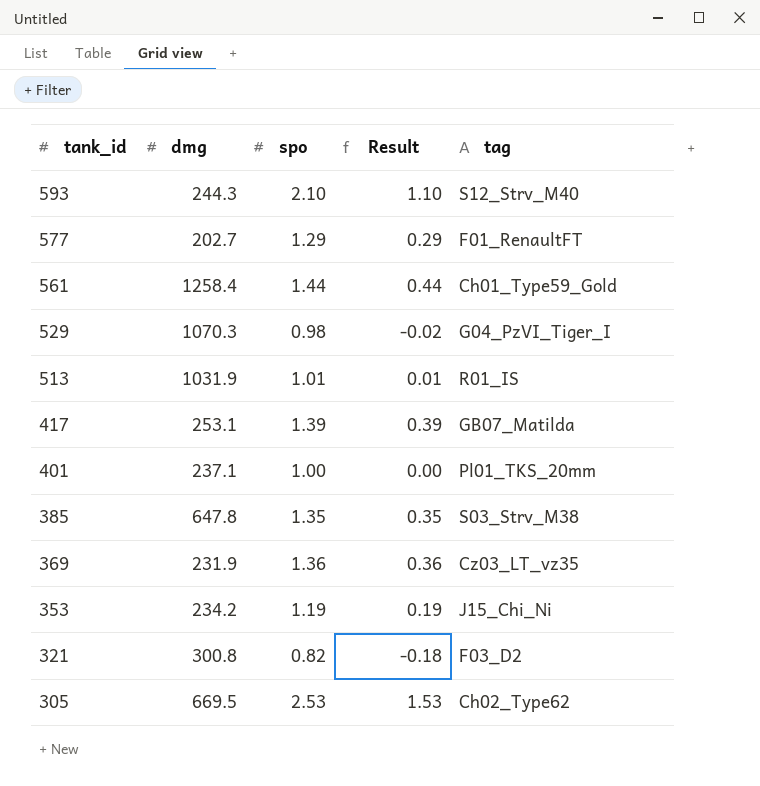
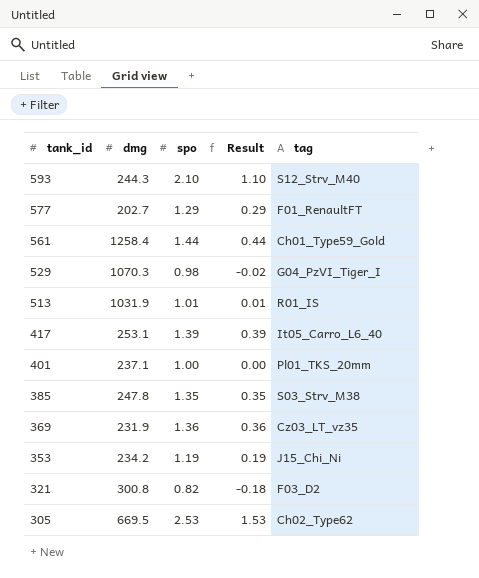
417 | tag: GB07_Matilda -> It05_Carro_L6_40
385 | dmg: 647.8 -> 247.8

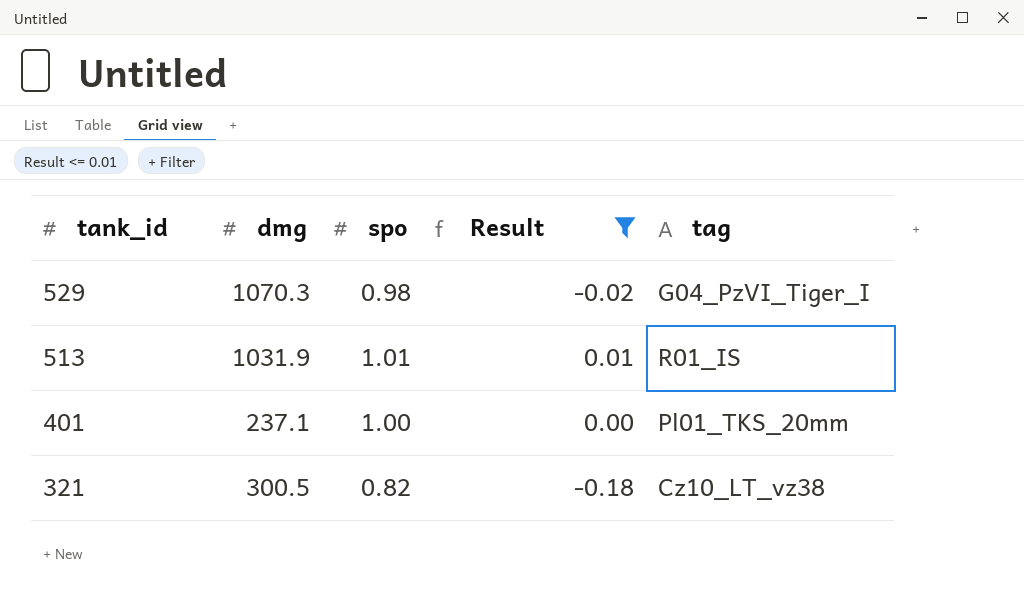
filter: none -> Result <= 0.01
321 | dmg: 300.8 -> 300.5
321 | tag: F03_D2 -> Cz10_LT_vz38

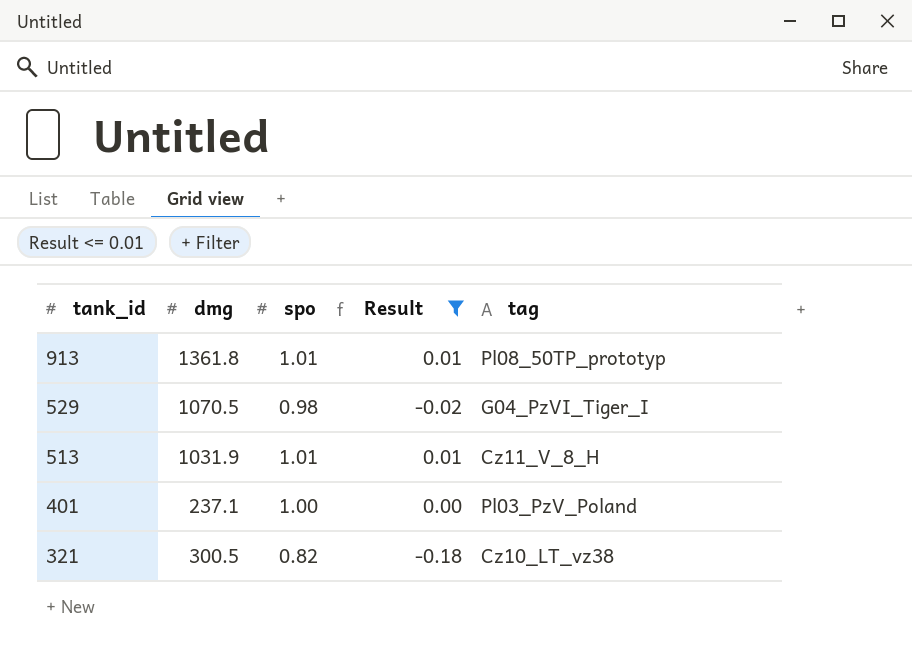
row 913: none -> 1361.8 | 1.01 | 0.01 | Pl08_50TP_prototyp
529 | dmg: 1070.3 -> 1070.5
513 | tag: R01_IS -> Cz11_V_8_H
401 | tag: Pl01_TKS_20mm -> Pl03_PzV_Poland

